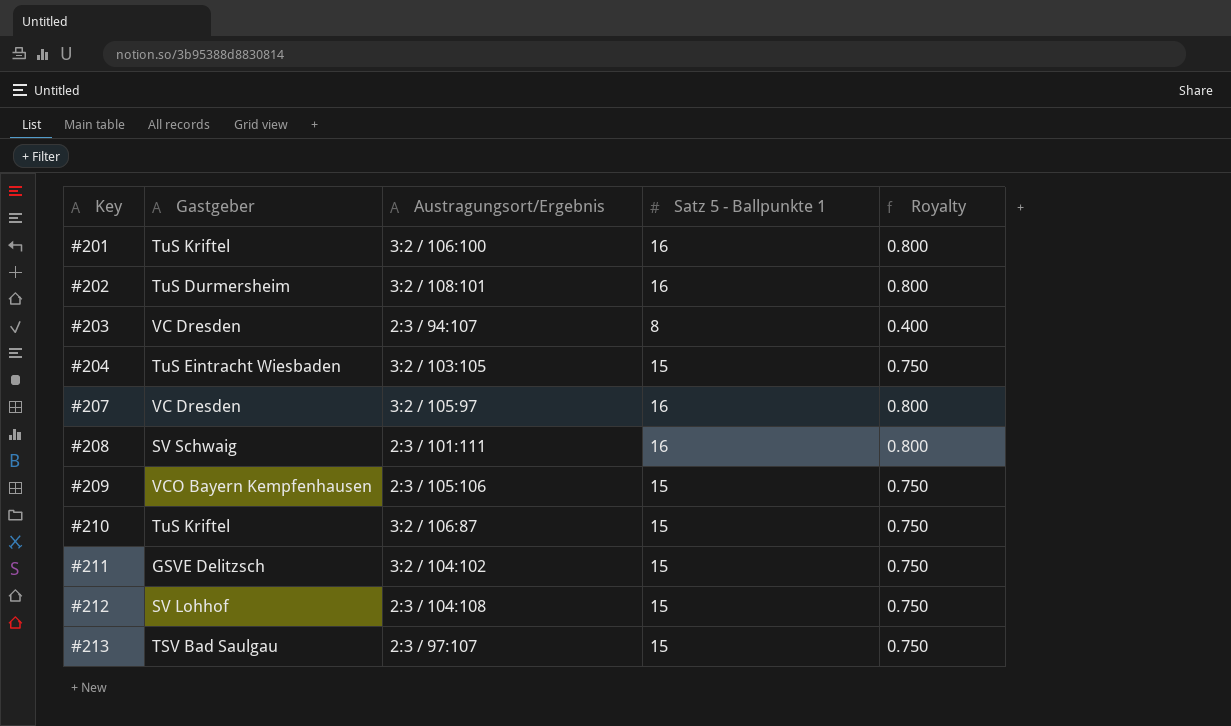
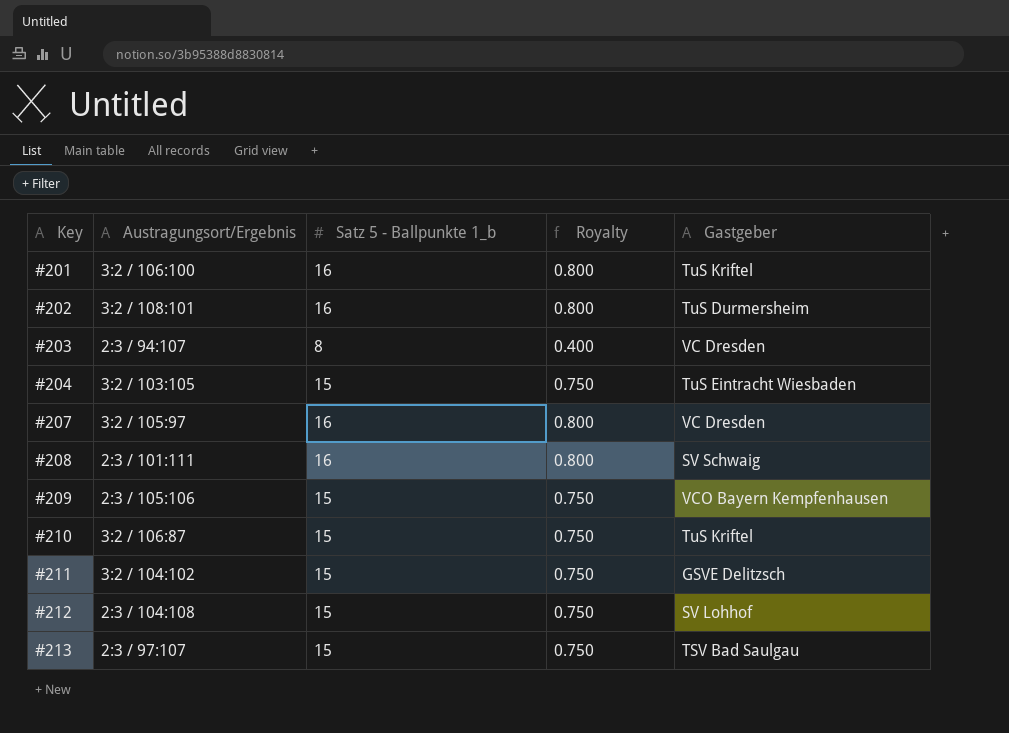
column name: Satz 5 - Ballpunkte 1 -> Satz 5 - Ballpunkte 1_b
column Gastgeber | position: 2 -> 5

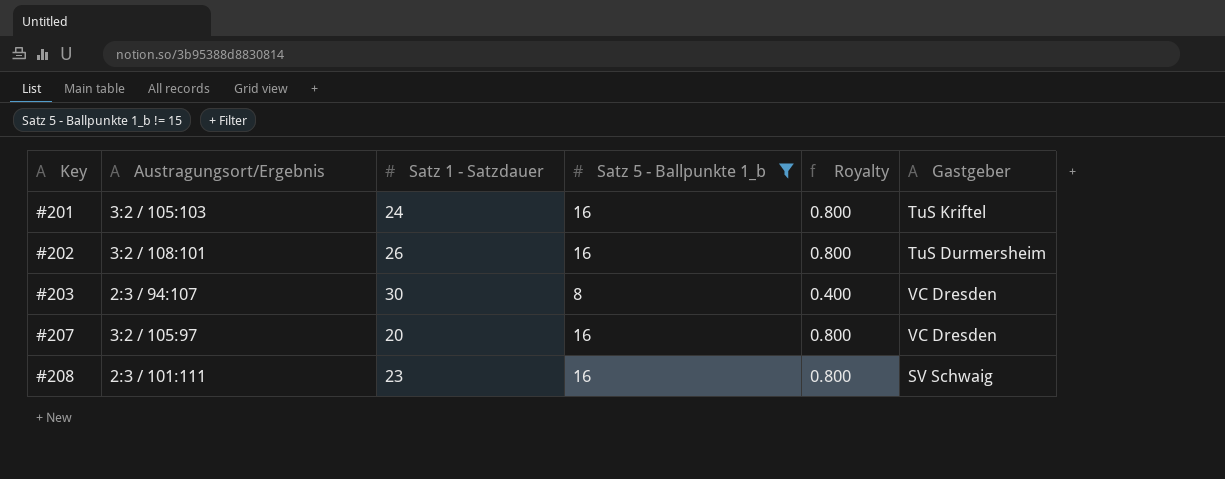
filter: none -> Satz 5 - Ballpunkte 1_b != 15
column Satz 1 - Satzdauer | position: none -> 3
#201 | Austragungsort/Ergebnis: 3:2 / 106:100 -> 3:2 / 105:103

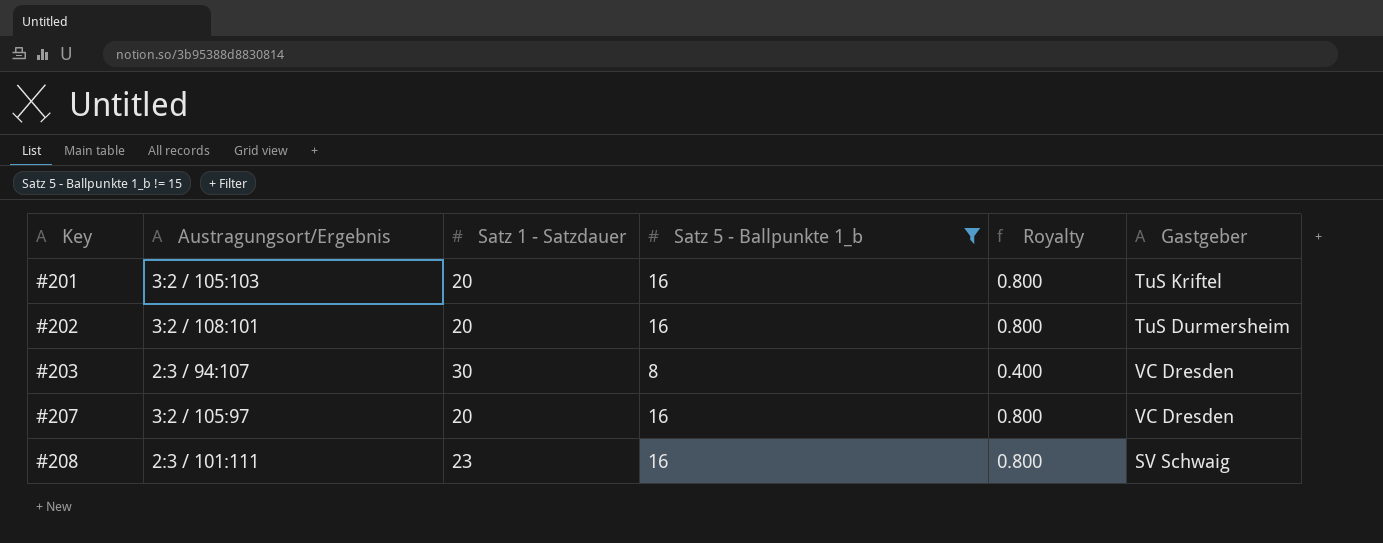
#201 | Satz 1 - Satzdauer: 24 -> 20
#202 | Satz 1 - Satzdauer: 26 -> 20

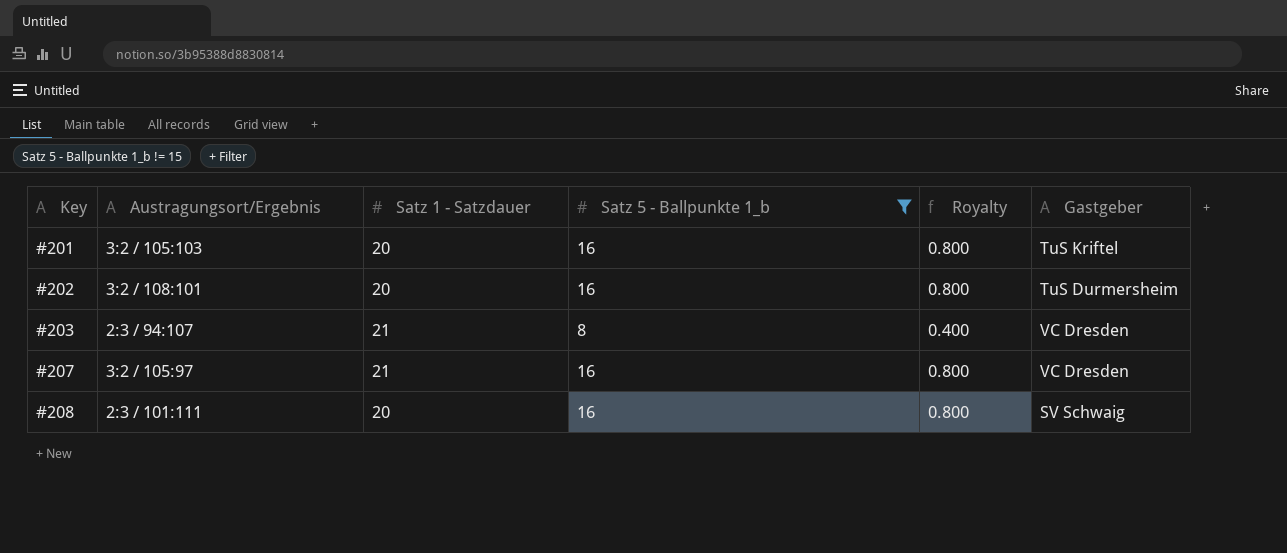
#203 | Satz 1 - Satzdauer: 30 -> 21
#207 | Satz 1 - Satzdauer: 20 -> 21
#208 | Satz 1 - Satzdauer: 23 -> 20

